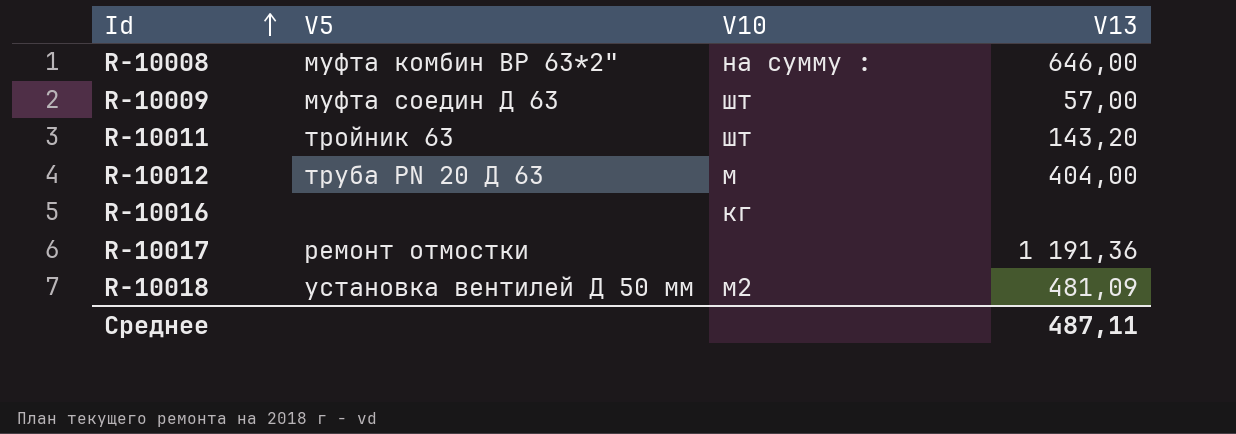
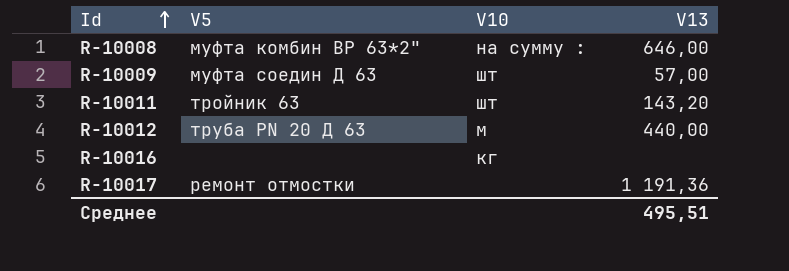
row R-10018: установка вентилей Д 50 мм | м2 | 481,09 -> none
R-10012 | V13: 404,00 -> 440,00
Среднее | V13: 487,11 -> 495,51

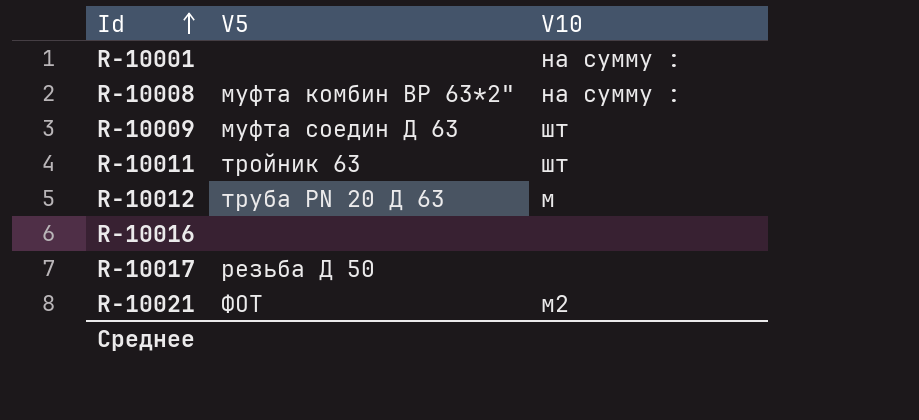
column V13 | position: 4 -> none
row R-10001: none -> none | на сумму :
R-10016 | V10: кг -> none
R-10017 | V5: ремонт отмостки -> резьба Д 50
row R-10021: none -> ФОТ | м2

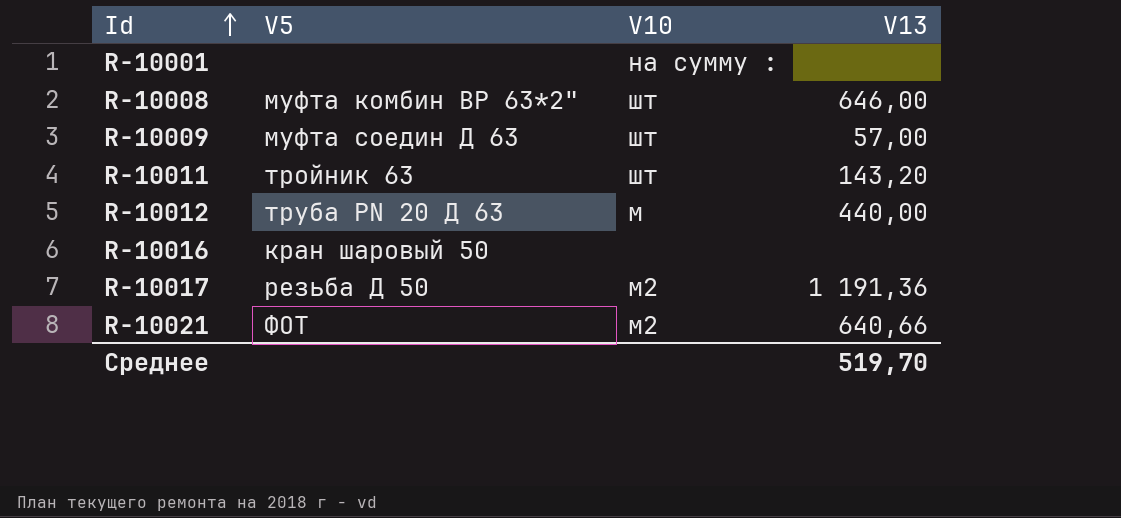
column V13 | position: none -> 4
R-10008 | V10: на сумму : -> шт
R-10016 | V5: none -> кран шаровый 50
R-10017 | V10: none -> м2

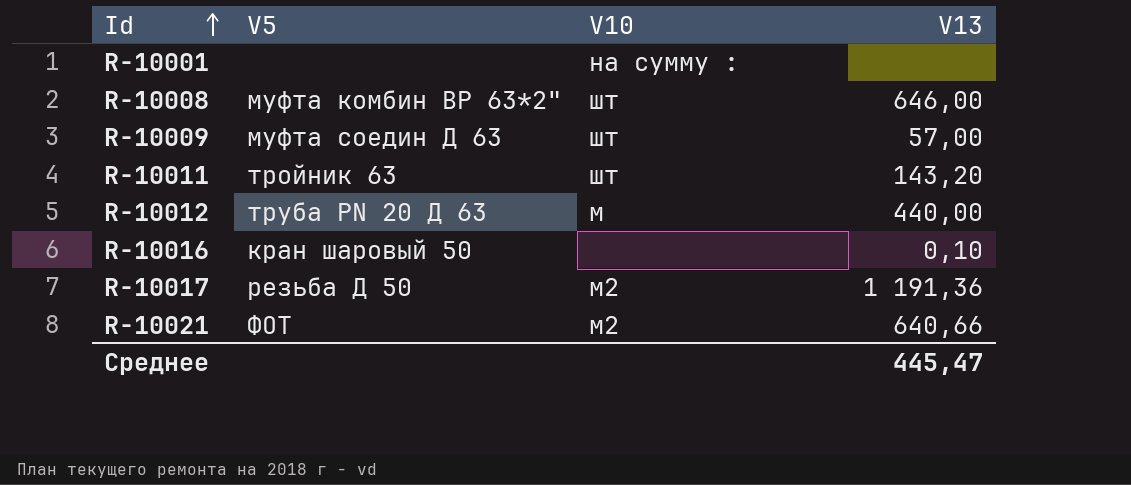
R-10016 | V13: none -> 0,10
Среднее | V13: 519,70 -> 445,47

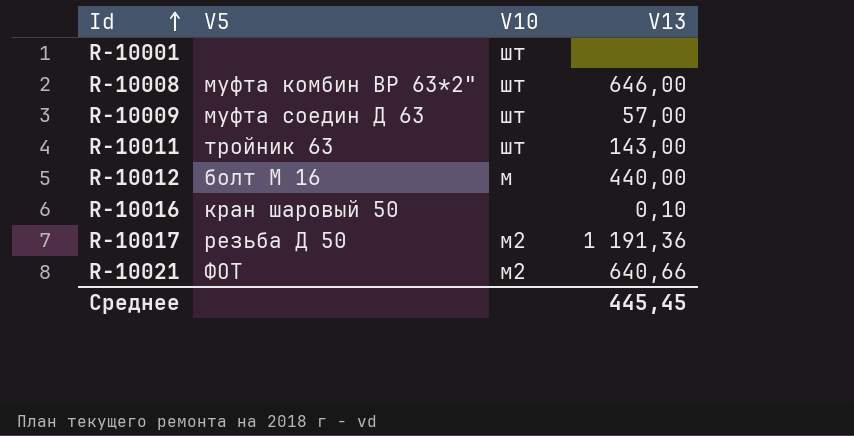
R-10001 | V10: на сумму : -> шт
R-10011 | V13: 143,20 -> 143,00
R-10012 | V5: труба PN 20 Д 63 -> болт М 16
Среднее | V13: 445,47 -> 445,45

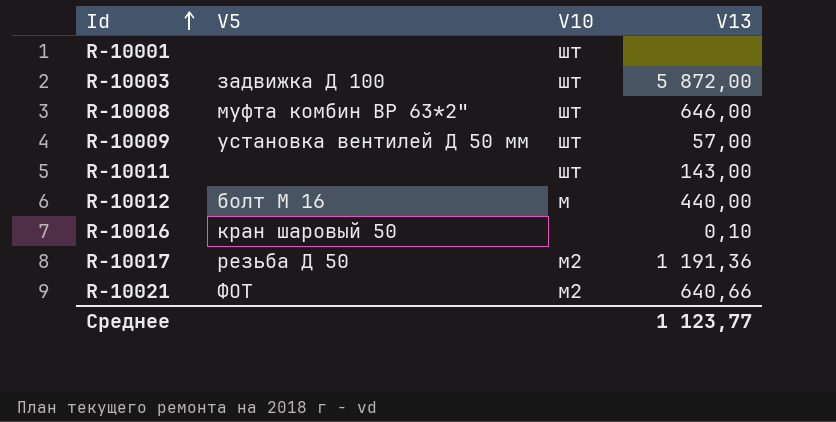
row R-10003: none -> задвижка Д 100 | шт | 5 872,00
R-10009 | V5: муфта соедин Д 63 -> установка вентилей Д 50 мм
R-10011 | V5: тройник 63 -> none
Среднее | V13: 445,45 -> 1 123,77

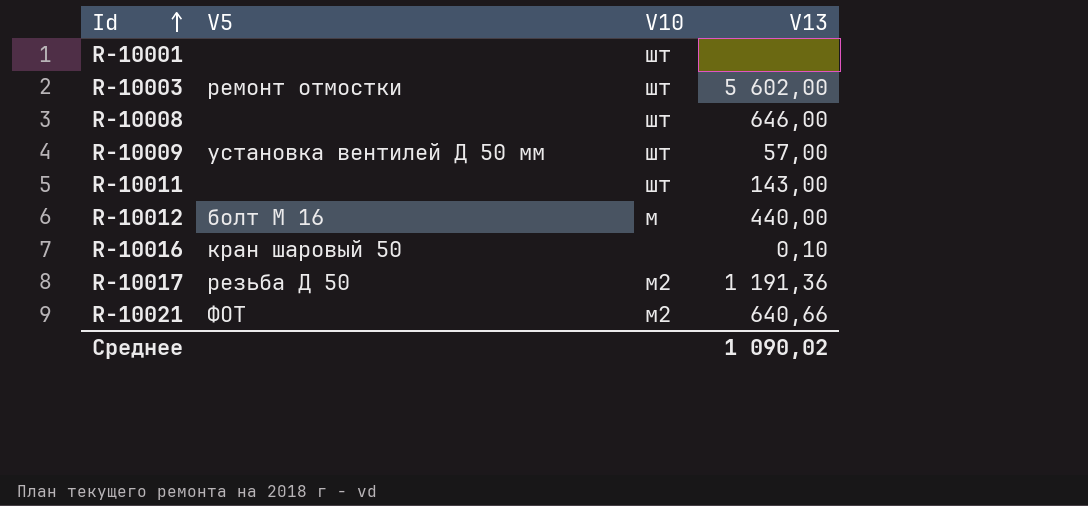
R-10003 | V5: задвижка Д 100 -> ремонт отмостки
R-10003 | V13: 5 872,00 -> 5 602,00
R-10008 | V5: муфта комбин ВР 63*2" -> none
Среднее | V13: 1 123,77 -> 1 090,02

